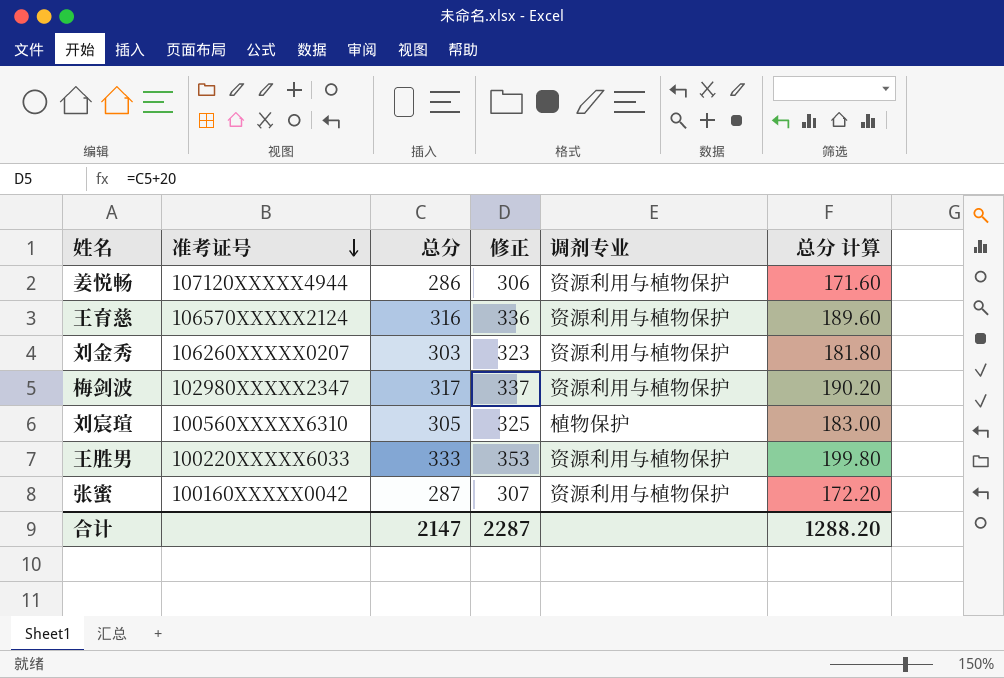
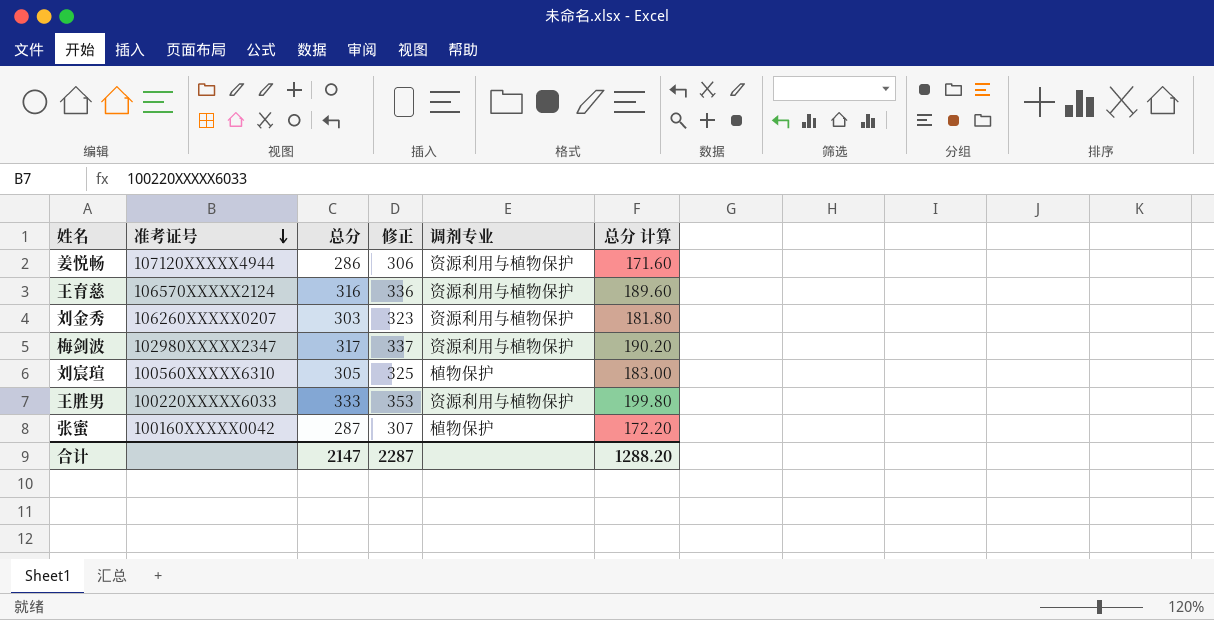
张蜜 | 调剂专业: 资源利用与植物保护 -> 植物保护

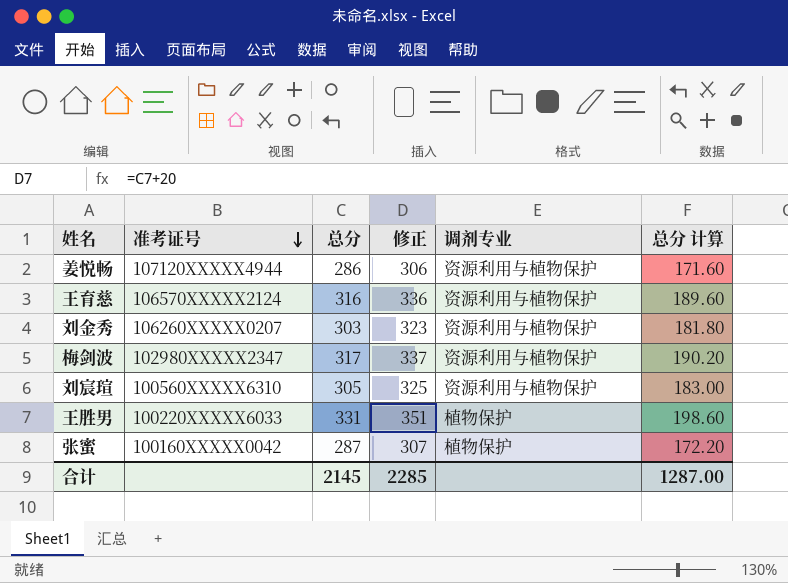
刘宸瑄 | 调剂专业: 植物保护 -> 资源利用与植物保护
王胜男 | 总分: 333 -> 331
王胜男 | 修正: 353 -> 351
王胜男 | 调剂专业: 资源利用与植物保护 -> 植物保护
王胜男 | 总分 计算: 199.80 -> 198.60
合计 | 总分: 2147 -> 2145
合计 | 修正: 2287 -> 2285
合计 | 总分 计算: 1288.20 -> 1287.00

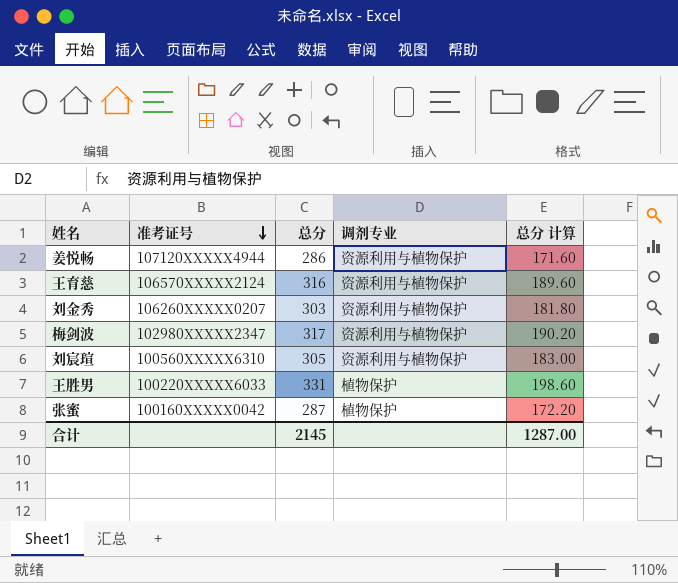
column 修正 | formula: [总分] + 20 -> none

